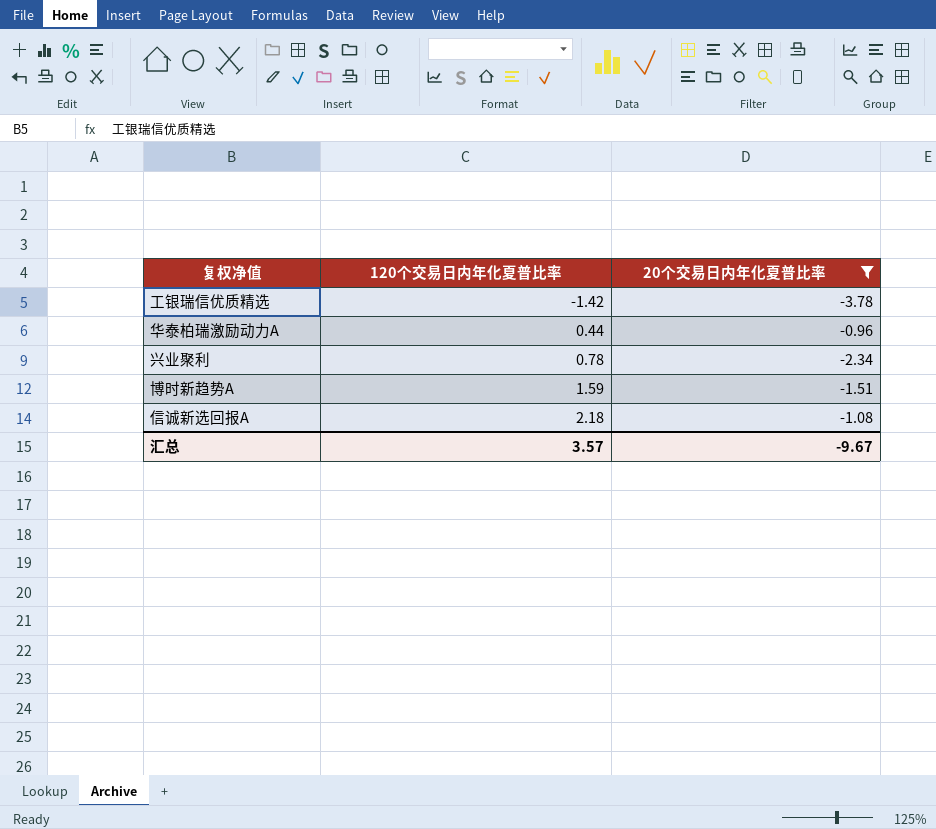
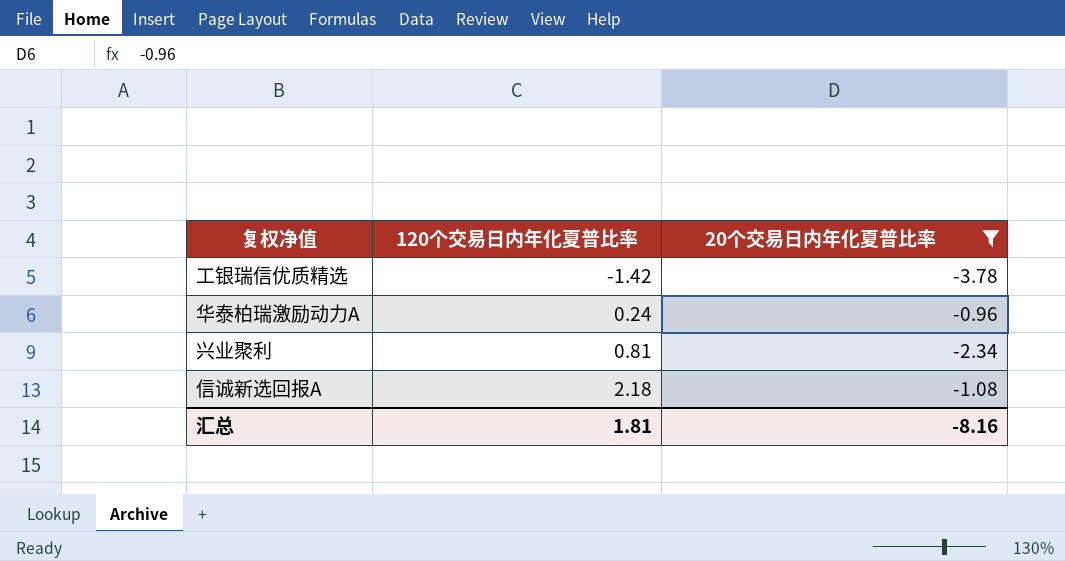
row 博时新趋势A: 1.59 | -1.51 -> none
华泰柏瑞激励动力A | 120个交易日内年化夏普比率: 0.44 -> 0.24
兴业聚利 | 120个交易日内年化夏普比率: 0.78 -> 0.81
汇总 | 120个交易日内年化夏普比率: 3.57 -> 1.81
汇总 | 20个交易日内年化夏普比率: -9.67 -> -8.16

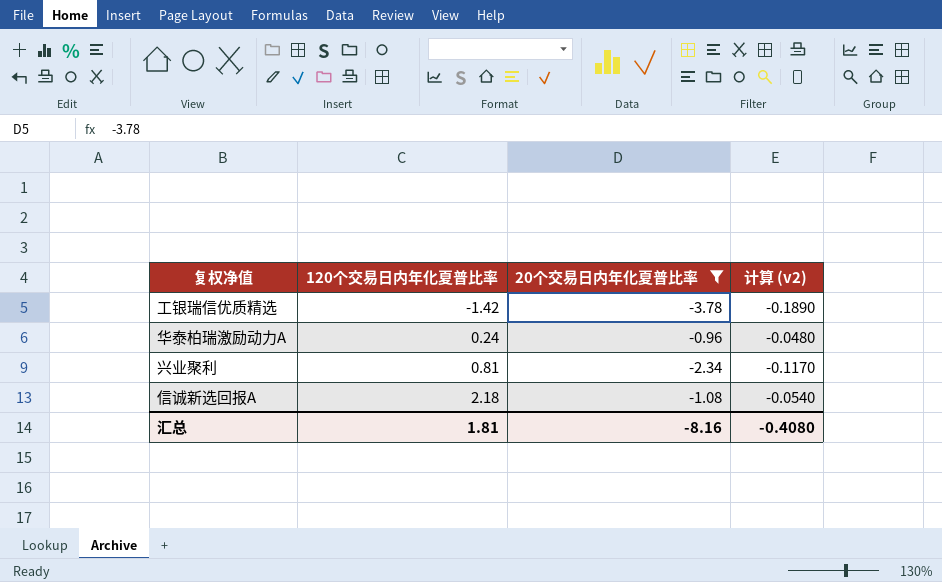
column 计算 (v2) | formula: none -> [20个交易日内年化夏普比率] * 0.05

